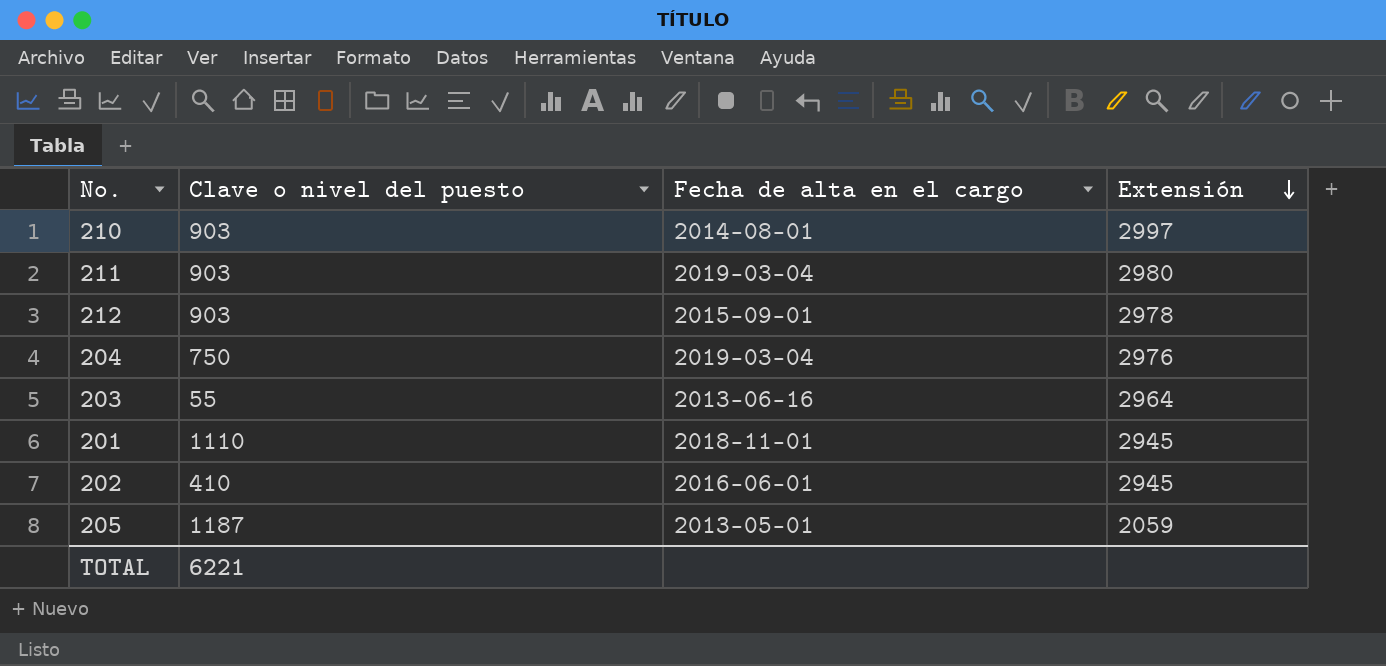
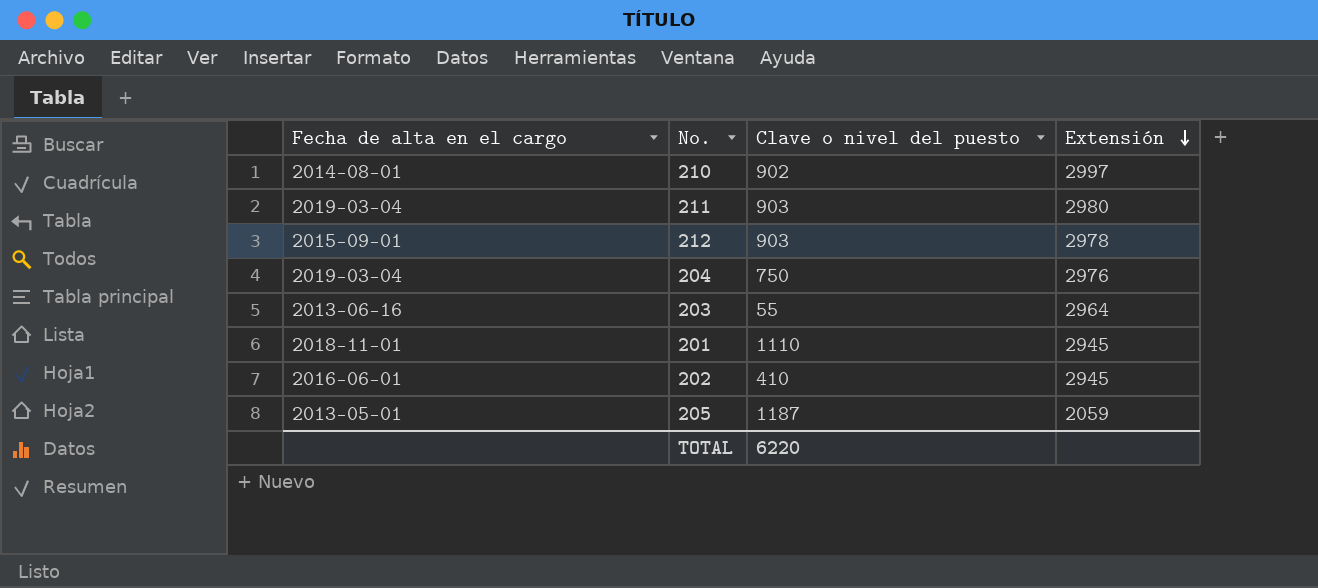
column Fecha de alta en el cargo | position: 3 -> 1
210 | Clave o nivel del puesto: 903 -> 902
TOTAL | Clave o nivel del puesto: 6221 -> 6220

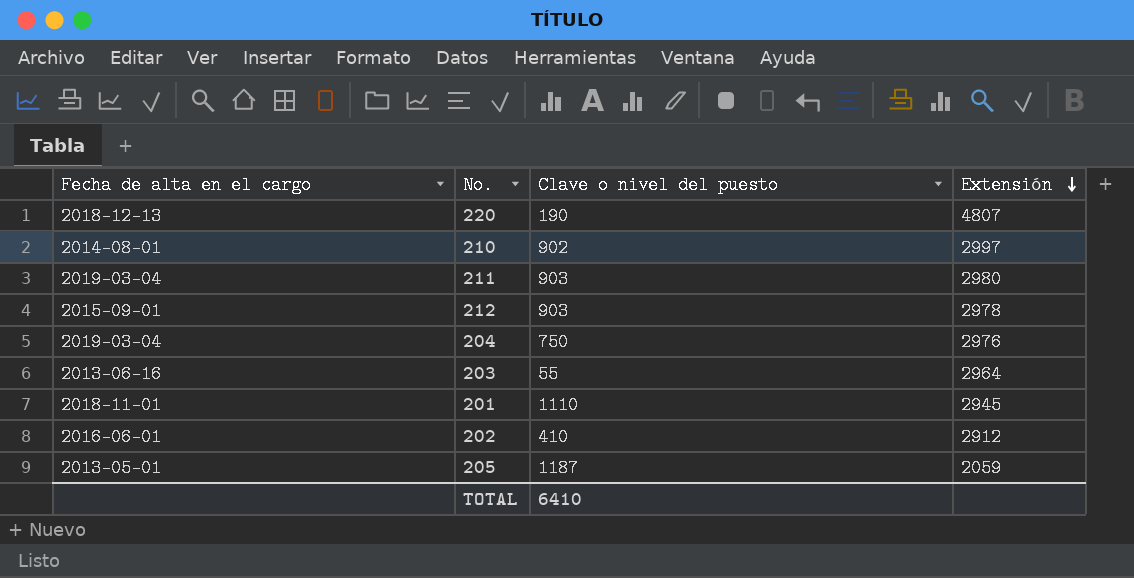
row 220: none -> 2018-12-13 | 190 | 4807
202 | Extensión: 2945 -> 2912
TOTAL | Clave o nivel del puesto: 6220 -> 6410

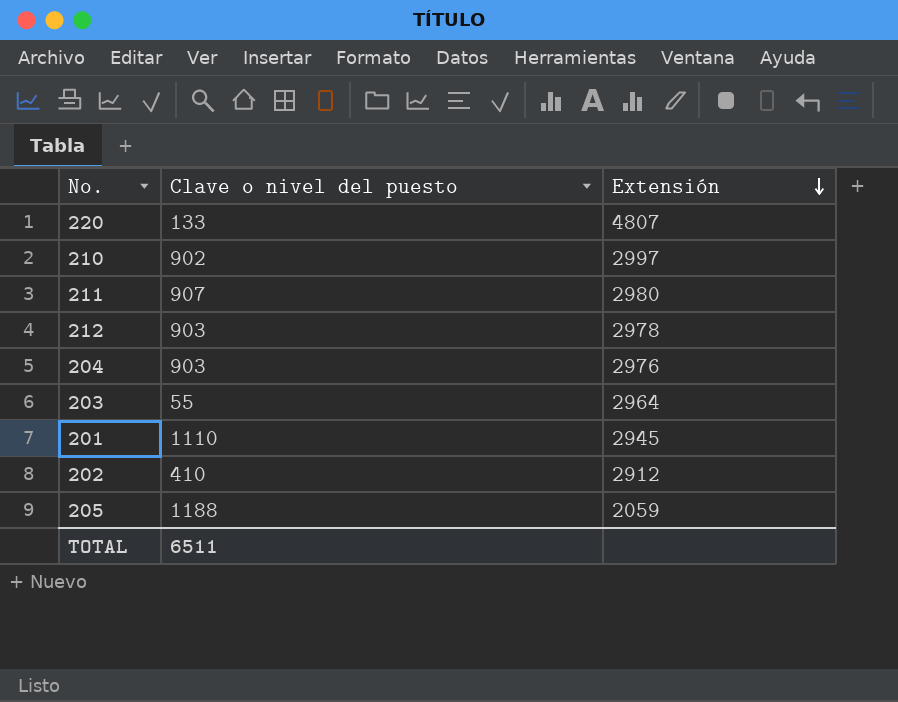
column Fecha de alta en el cargo | position: 1 -> none
220 | Clave o nivel del puesto: 190 -> 133
211 | Clave o nivel del puesto: 903 -> 907
204 | Clave o nivel del puesto: 750 -> 903
205 | Clave o nivel del puesto: 1187 -> 1188
TOTAL | Clave o nivel del puesto: 6410 -> 6511

